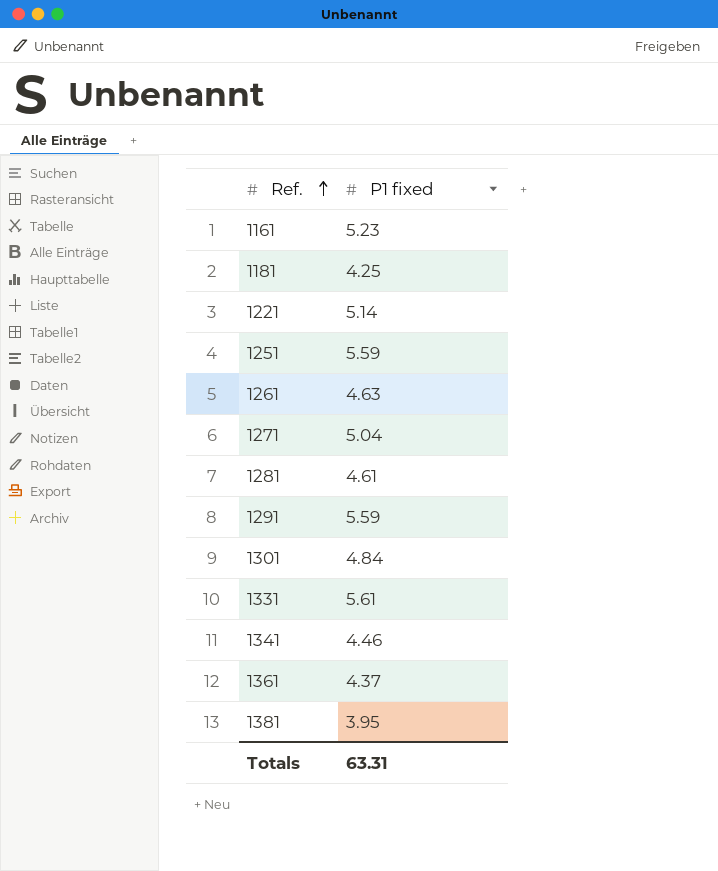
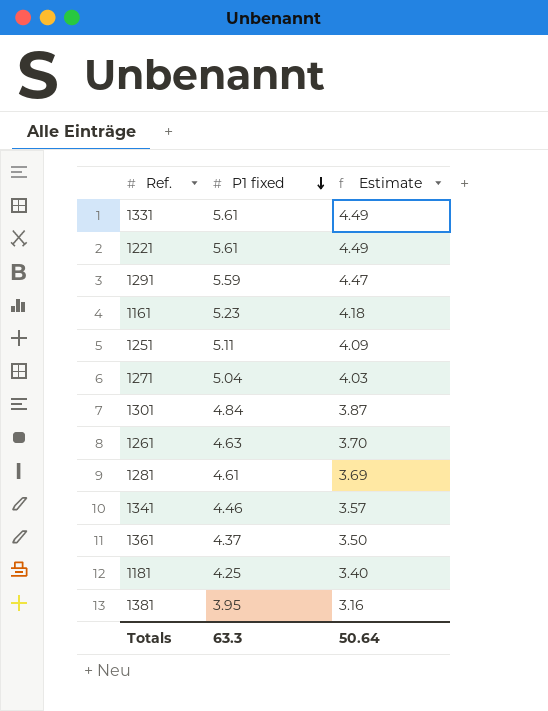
row order: Ref. ascending -> P1 fixed descending
column Estimate | formula: none -> [P1 fixed] * 0.8
1221 | P1 fixed: 5.14 -> 5.61
1251 | P1 fixed: 5.59 -> 5.11
Totals | P1 fixed: 63.31 -> 63.3

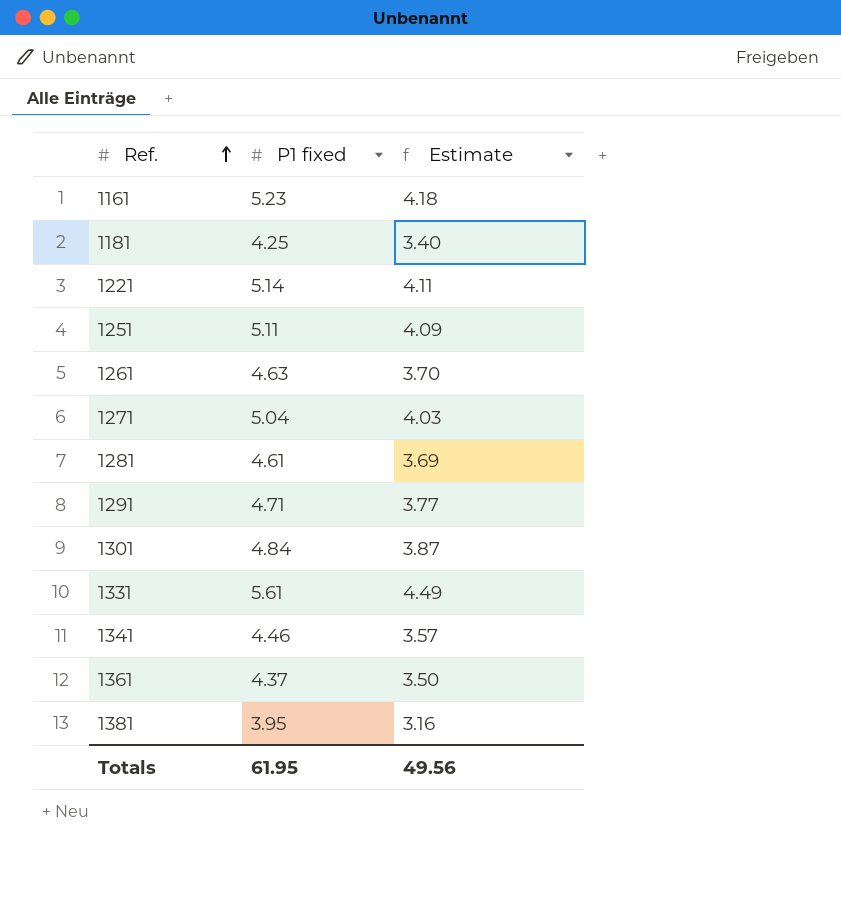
row order: P1 fixed descending -> Ref. ascending
1221 | P1 fixed: 5.61 -> 5.14
1221 | Estimate: 4.49 -> 4.11
1291 | P1 fixed: 5.59 -> 4.71
1291 | Estimate: 4.47 -> 3.77
Totals | P1 fixed: 63.3 -> 61.95
Totals | Estimate: 50.64 -> 49.56

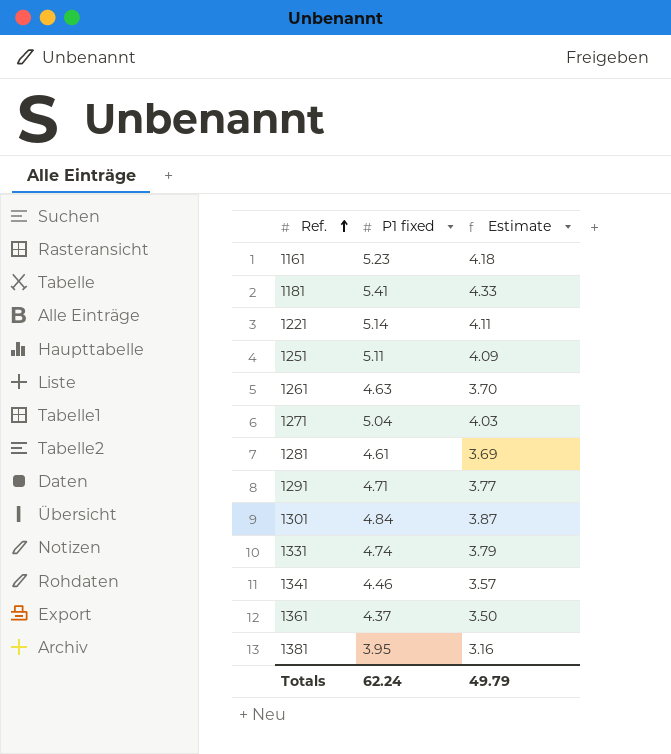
1181 | P1 fixed: 4.25 -> 5.41
1181 | Estimate: 3.40 -> 4.33
1331 | P1 fixed: 5.61 -> 4.74
1331 | Estimate: 4.49 -> 3.79
Totals | P1 fixed: 61.95 -> 62.24
Totals | Estimate: 49.56 -> 49.79

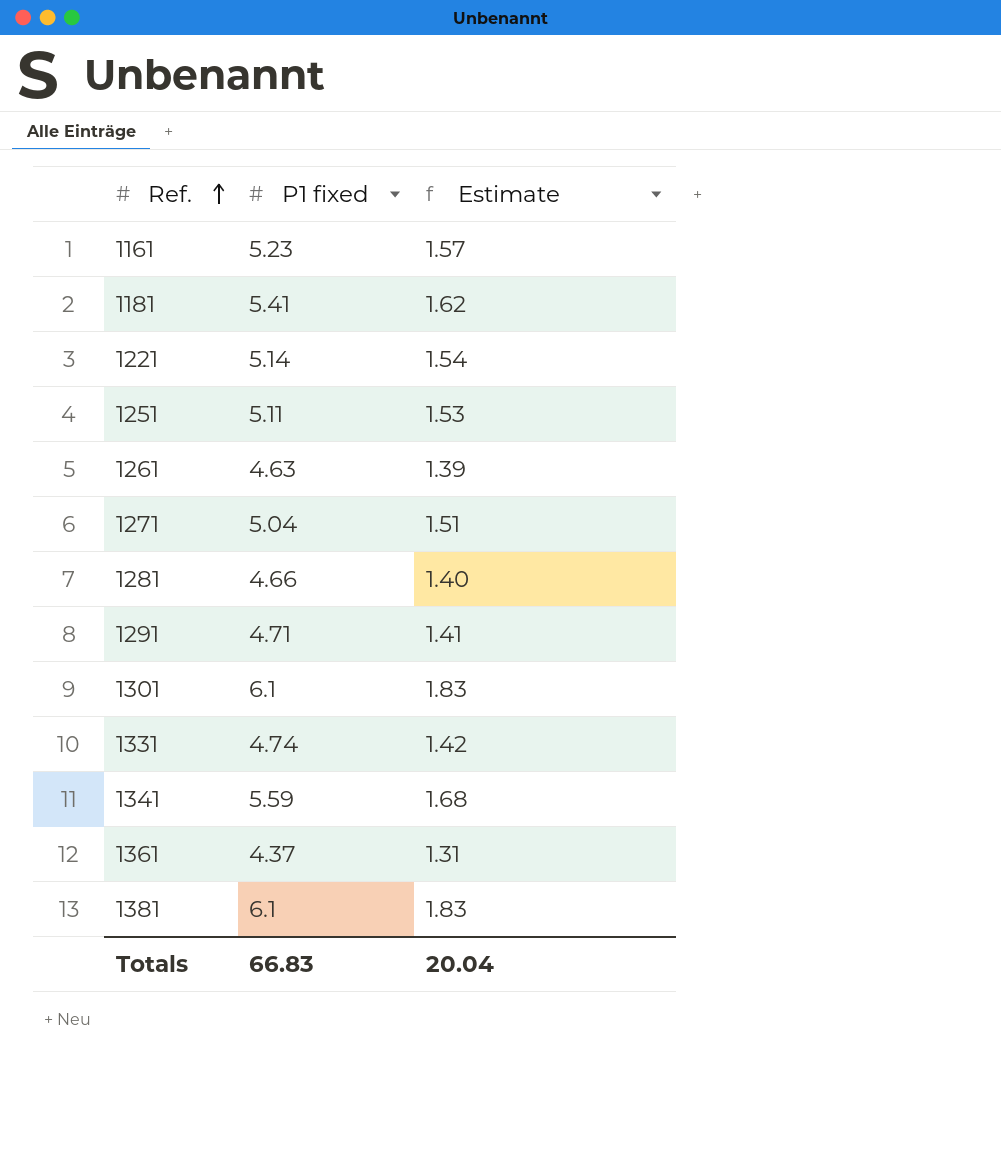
column Estimate | formula: [P1 fixed] * 0.8 -> [P1 fixed] * 0.3
1281 | P1 fixed: 4.61 -> 4.66
1301 | P1 fixed: 4.84 -> 6.1
1341 | P1 fixed: 4.46 -> 5.59
1381 | P1 fixed: 3.95 -> 6.1
Totals | P1 fixed: 62.24 -> 66.83
Totals | Estimate: 49.79 -> 20.04

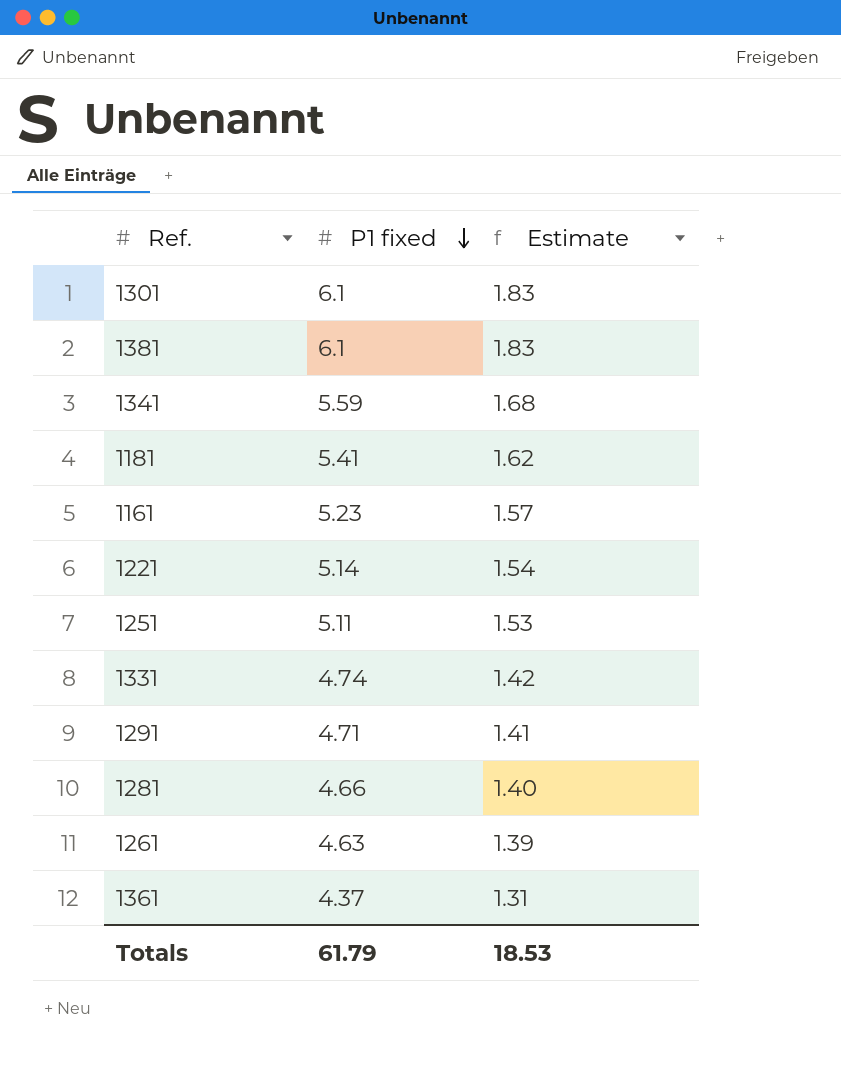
row order: Ref. ascending -> P1 fixed descending
row 1271: 5.04 | 1.51 -> none
Totals | P1 fixed: 66.83 -> 61.79
Totals | Estimate: 20.04 -> 18.53

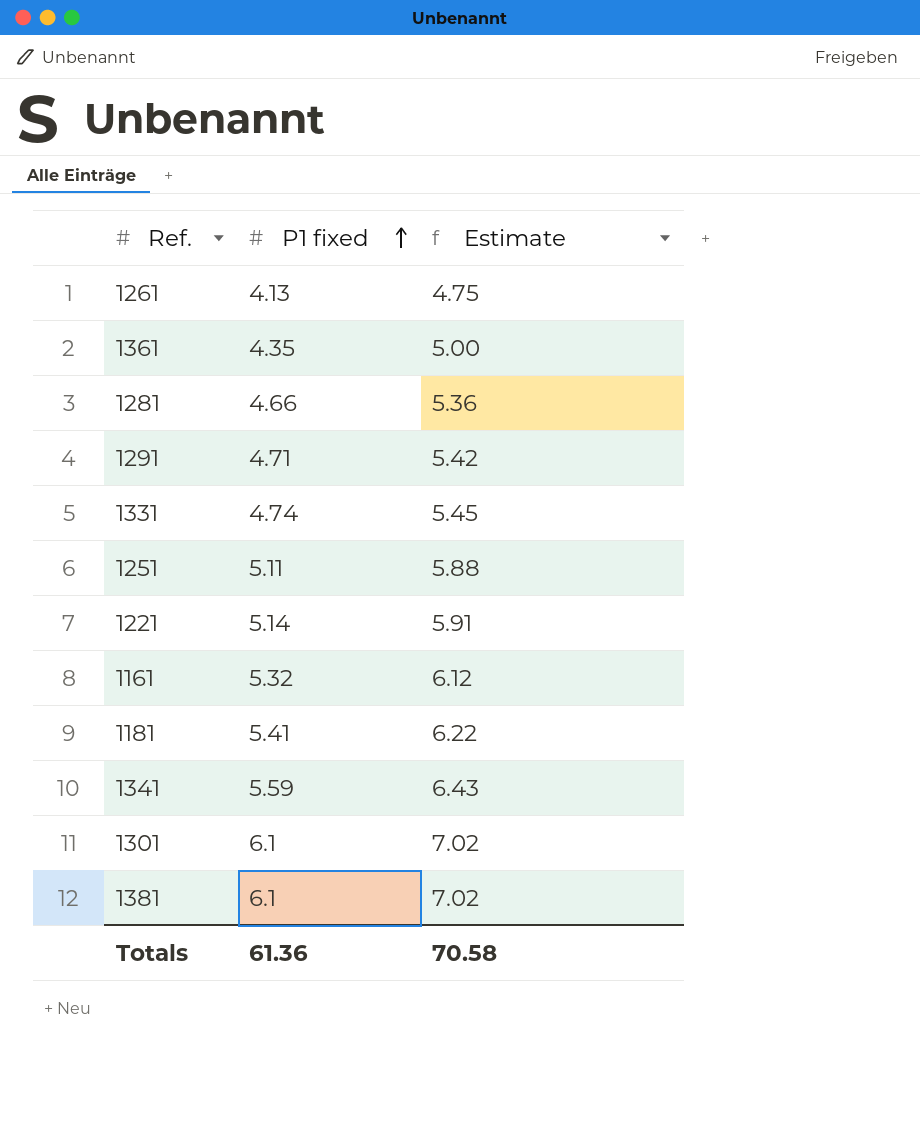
row order: P1 fixed descending -> P1 fixed ascending
column Estimate | formula: [P1 fixed] * 0.3 -> [P1 fixed] * 1.15
1261 | P1 fixed: 4.63 -> 4.13
1361 | P1 fixed: 4.37 -> 4.35
1161 | P1 fixed: 5.23 -> 5.32
Totals | P1 fixed: 61.79 -> 61.36
Totals | Estimate: 18.53 -> 70.58

